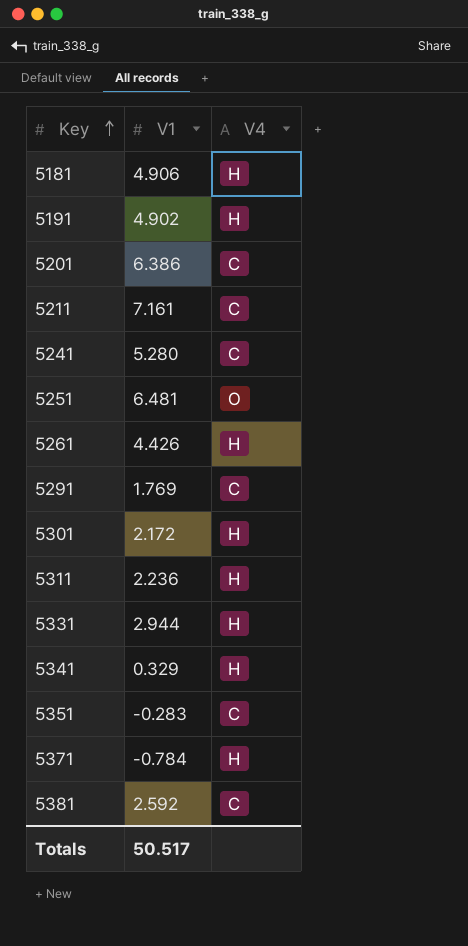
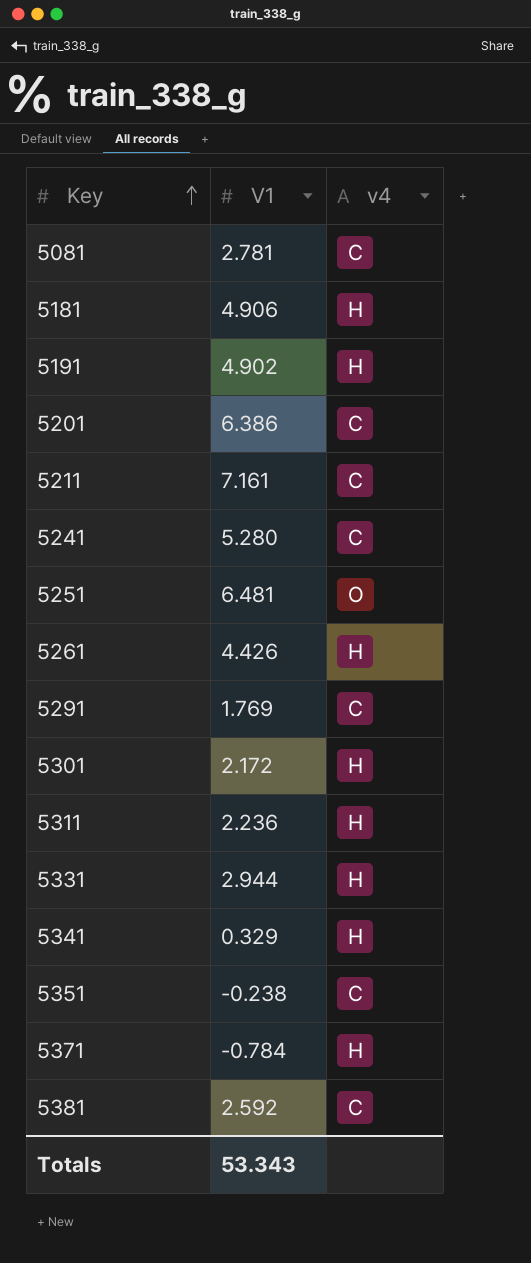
column name: V4 -> v4
row 5081: none -> 2.781 | C
5351 | V1: -0.283 -> -0.238
Totals | V1: 50.517 -> 53.343

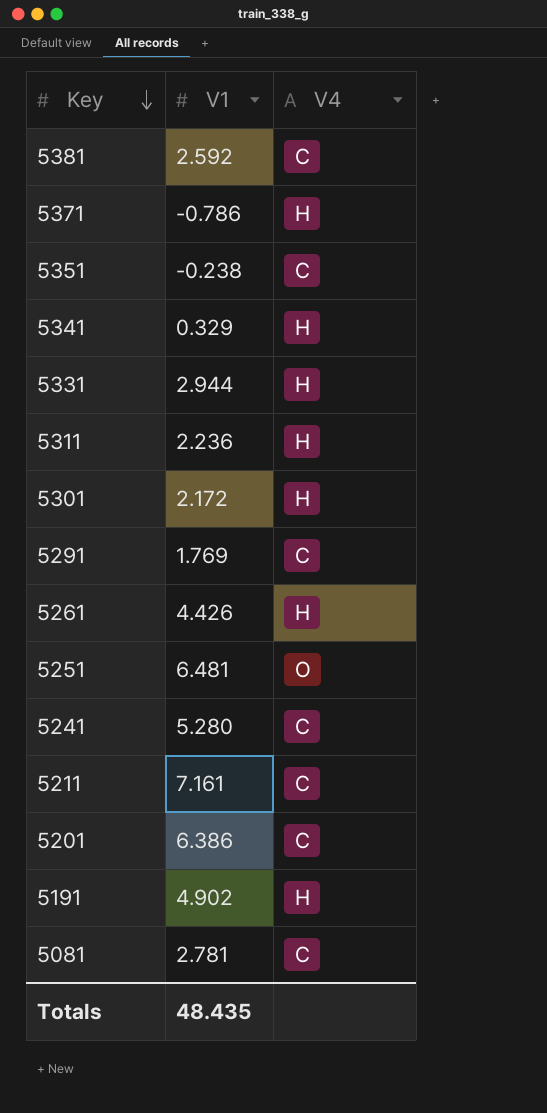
row order: Key ascending -> Key descending
column name: v4 -> V4
row 5181: 4.906 | H -> none
5371 | V1: -0.784 -> -0.786
Totals | V1: 53.343 -> 48.435

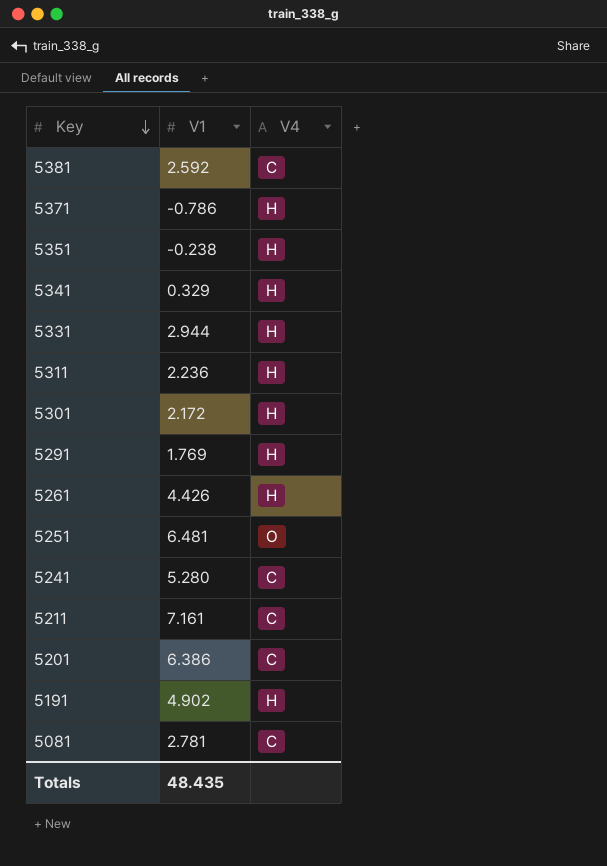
5351 | V4: C -> H
5291 | V4: C -> H

